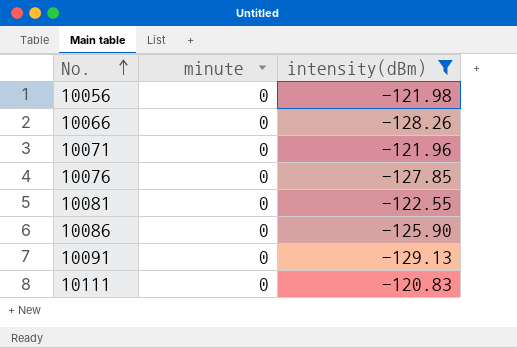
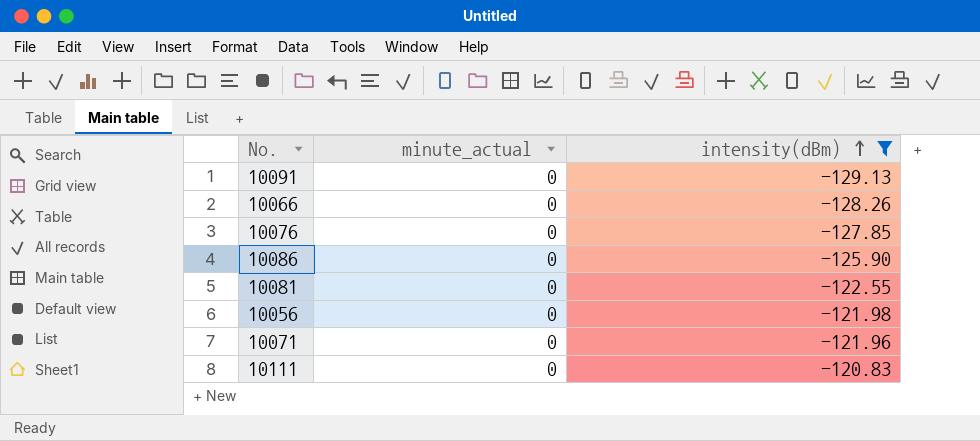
row order: No. ascending -> intensity(dBm) ascending
column name: minute -> minute_actual

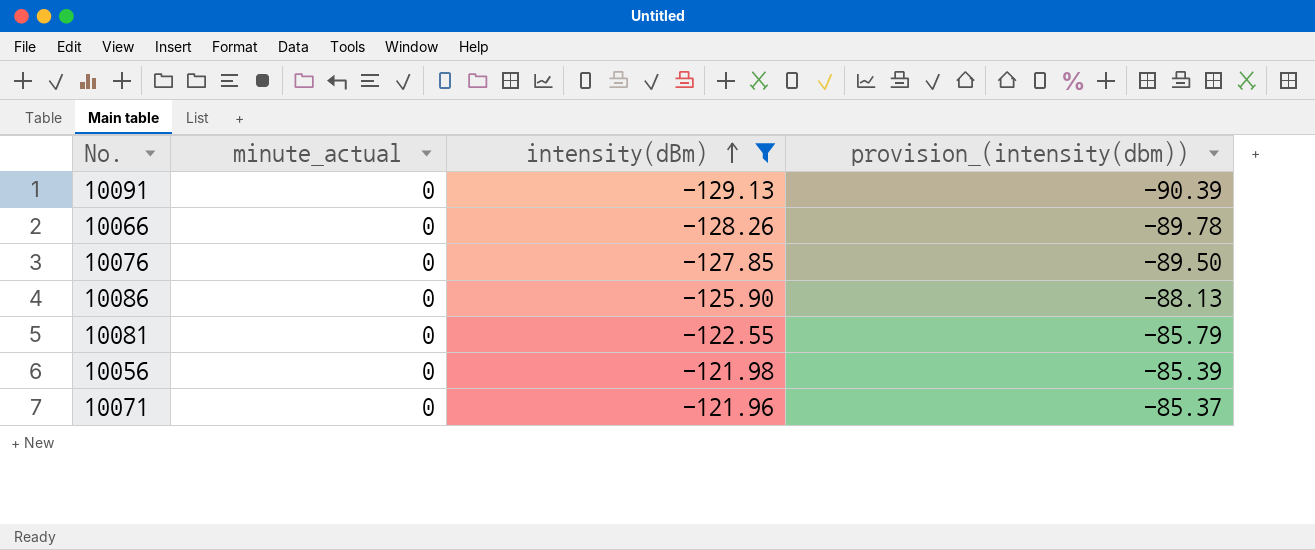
column provision_(intensity(dbm)) | formula: none -> [intensity(dBm)] * 0.7
row 10111: 0 | -120.83 -> none

